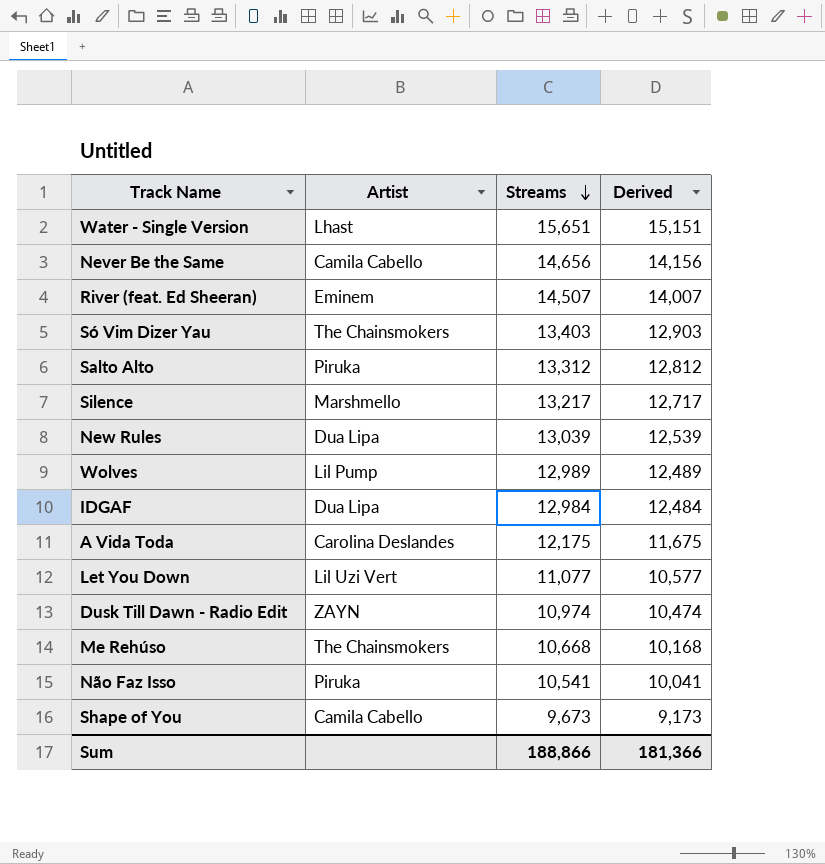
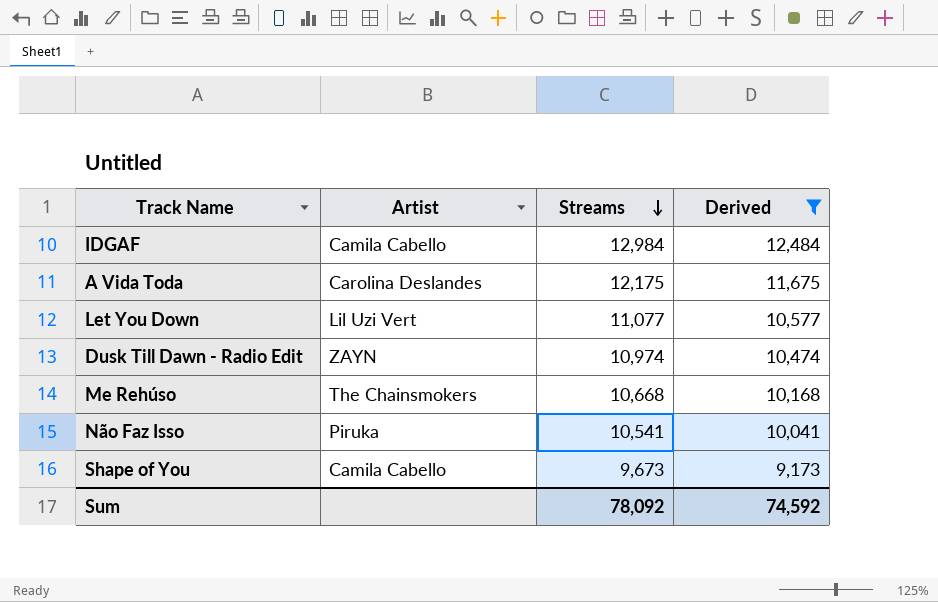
filter: none -> Derived <= 12,484
IDGAF | Artist: Dua Lipa -> Camila Cabello
Sum | Streams: 188,866 -> 78,092
Sum | Derived: 181,366 -> 74,592

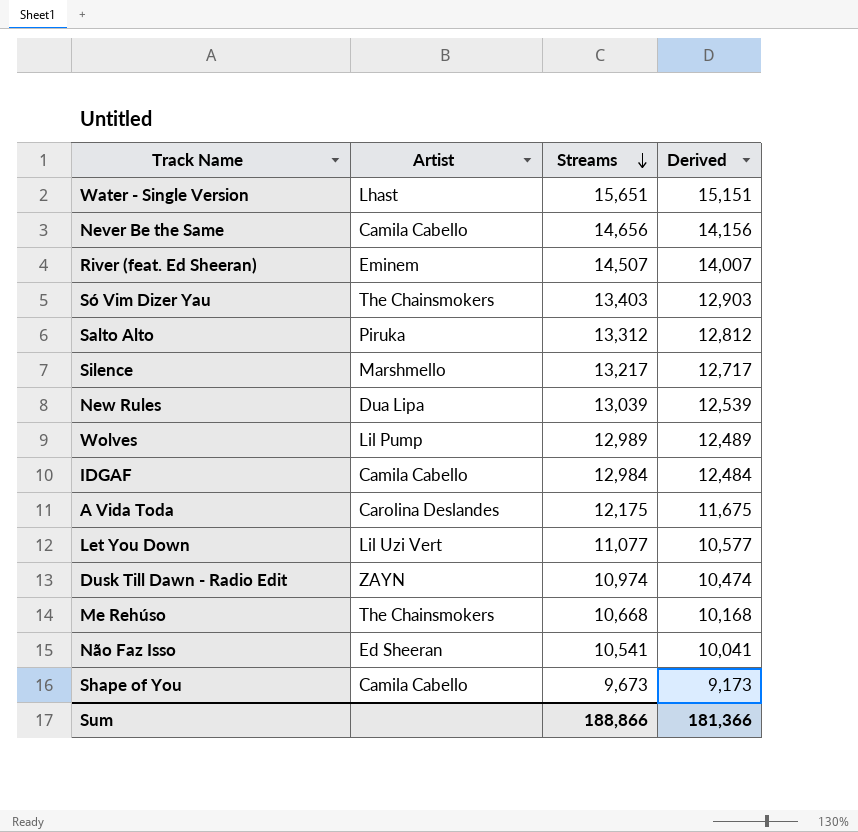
filter: Derived <= 12,484 -> none
Não Faz Isso | Artist: Piruka -> Ed Sheeran
Sum | Streams: 78,092 -> 188,866
Sum | Derived: 74,592 -> 181,366

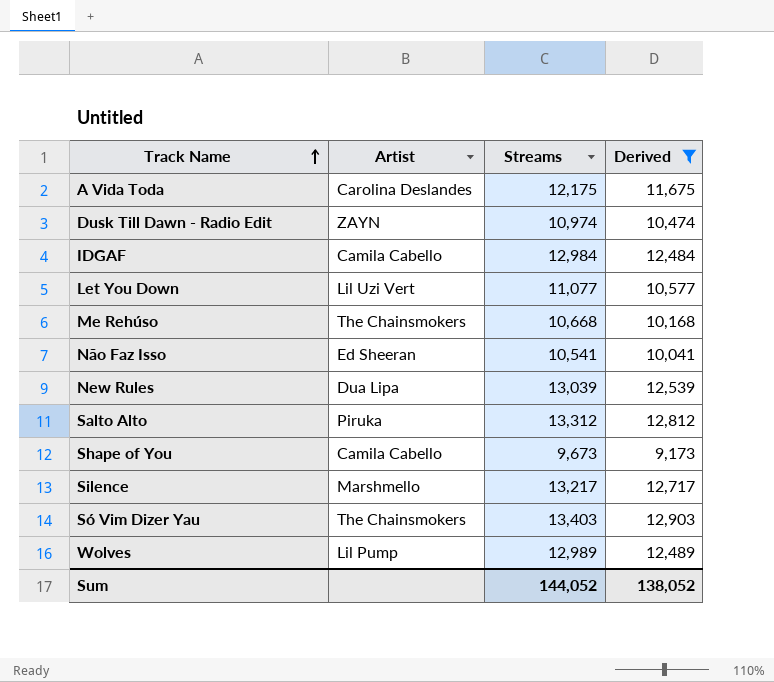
filter: none -> Derived <= 12,903
row order: Streams descending -> Track Name ascending
Sum | Streams: 188,866 -> 144,052
Sum | Derived: 181,366 -> 138,052

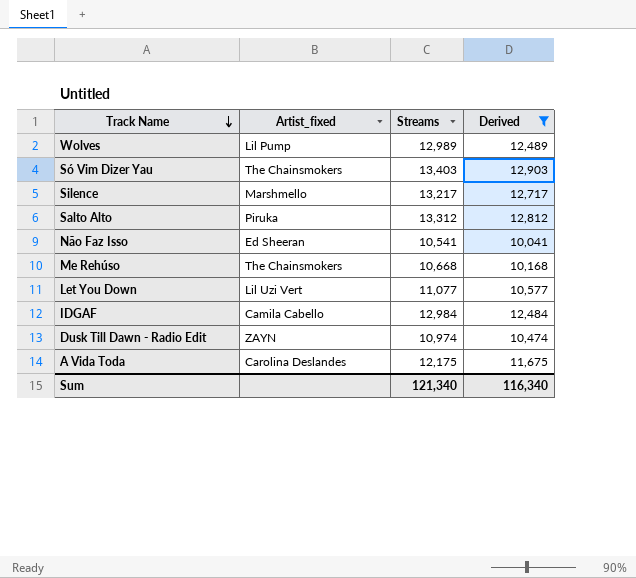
row order: Track Name ascending -> Track Name descending
column name: Artist -> Artist_fixed
row New Rules: Dua Lipa | 13,039 | 12,539 -> none
row Shape of You: Camila Cabello | 9,673 | 9,173 -> none
Sum | Streams: 144,052 -> 121,340
Sum | Derived: 138,052 -> 116,340

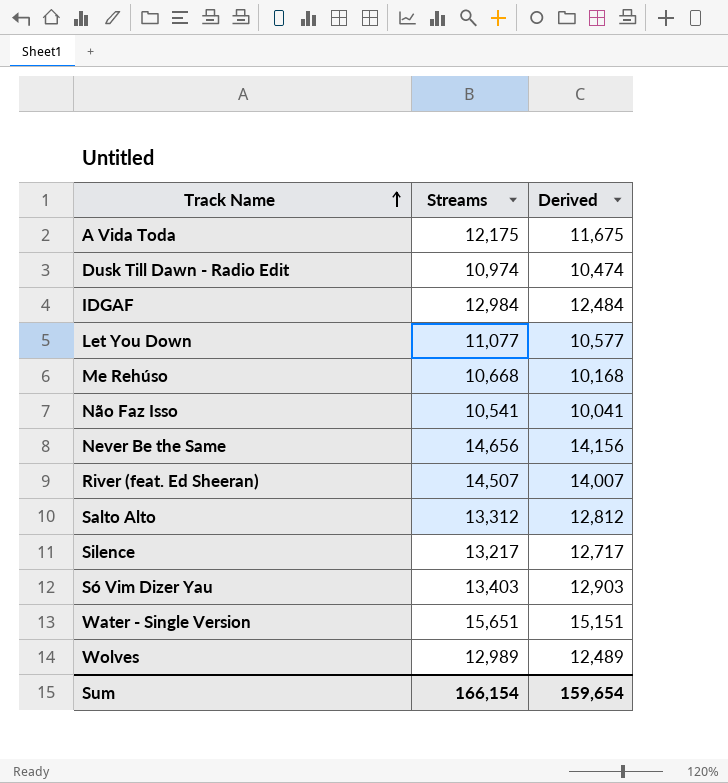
filter: Derived <= 12,903 -> none
row order: Track Name descending -> Track Name ascending
column Artist_fixed | position: 2 -> none
Sum | Streams: 121,340 -> 166,154
Sum | Derived: 116,340 -> 159,654

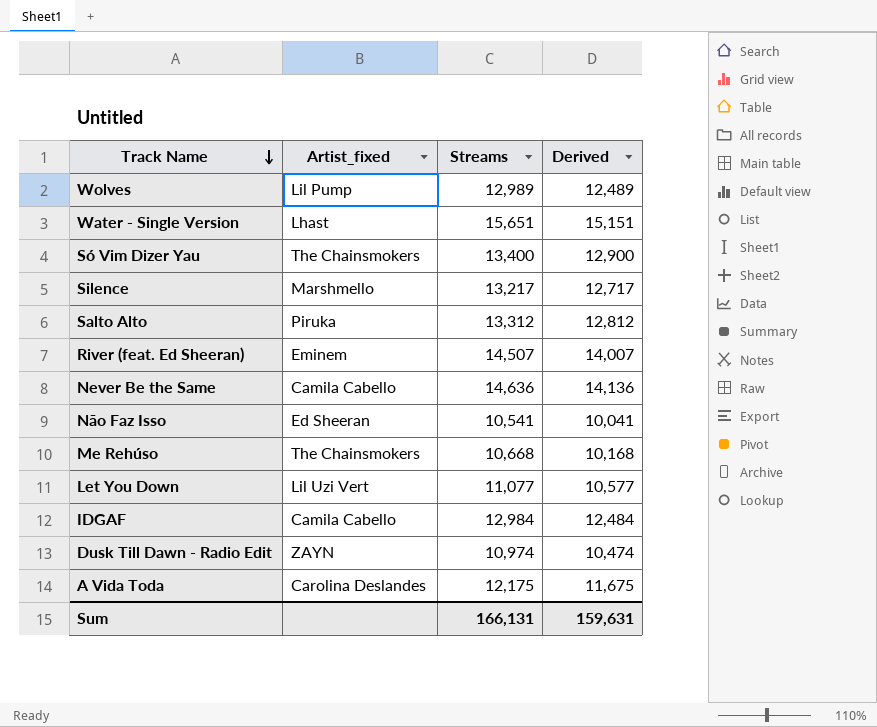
row order: Track Name ascending -> Track Name descending
column Artist_fixed | position: none -> 2
Só Vim Dizer Yau | Streams: 13,403 -> 13,400
Só Vim Dizer Yau | Derived: 12,903 -> 12,900
Never Be the Same | Streams: 14,656 -> 14,636
Never Be the Same | Derived: 14,156 -> 14,136
Sum | Streams: 166,154 -> 166,131
Sum | Derived: 159,654 -> 159,631

